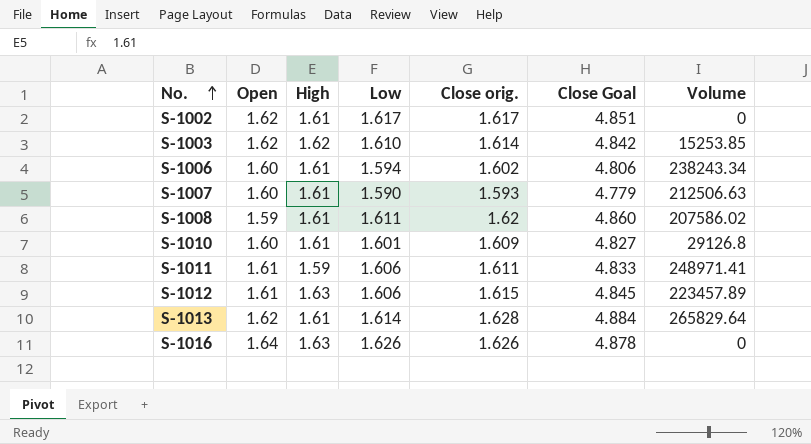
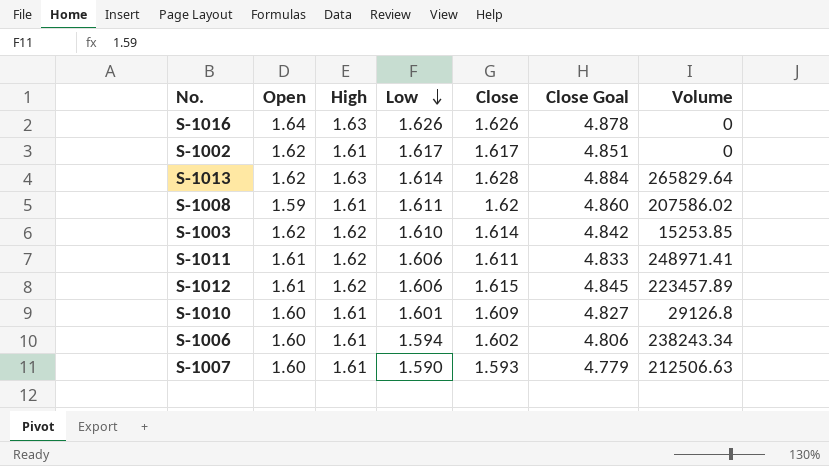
row order: No. ascending -> Low descending
column name: Close orig. -> Close
S-1013 | High: 1.61 -> 1.63
S-1011 | High: 1.59 -> 1.62
S-1012 | High: 1.63 -> 1.62

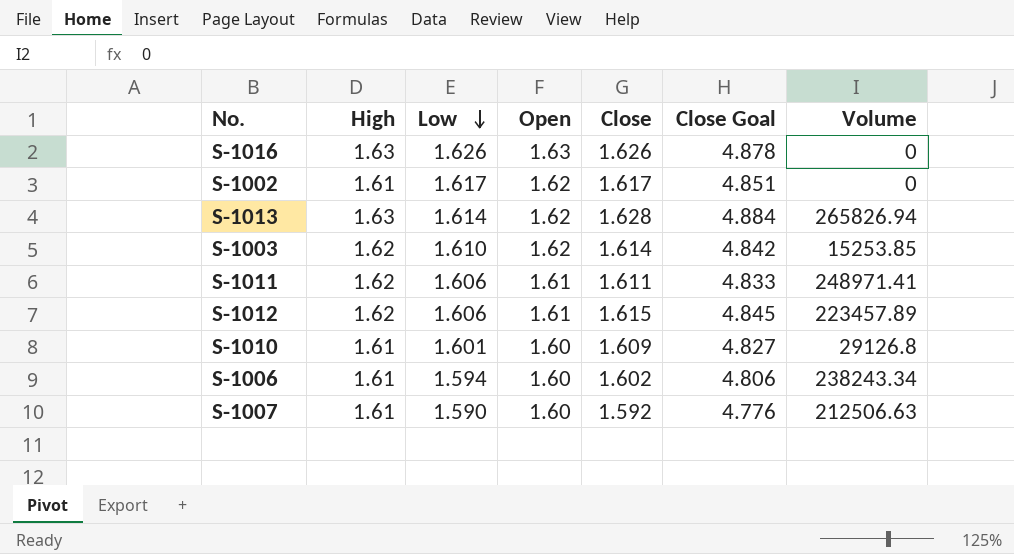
column Open | position: 2 -> 4
row S-1008: 1.59 | 1.61 | 1.611 | 1.62 | 4.860 | 207586.02 -> none
S-1016 | Open: 1.64 -> 1.63
S-1013 | Volume: 265829.64 -> 265826.94
S-1007 | Close: 1.593 -> 1.592
S-1007 | Close Goal: 4.779 -> 4.776

